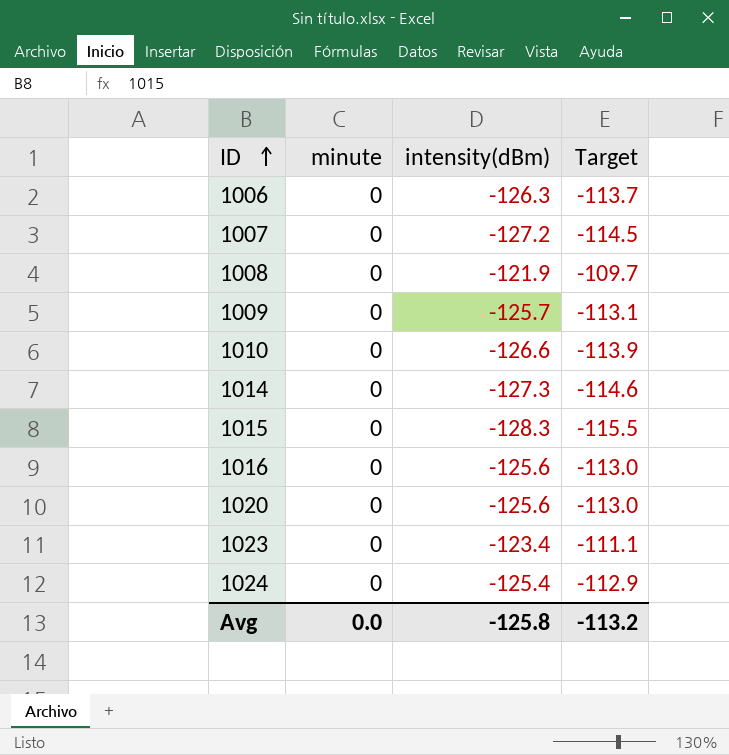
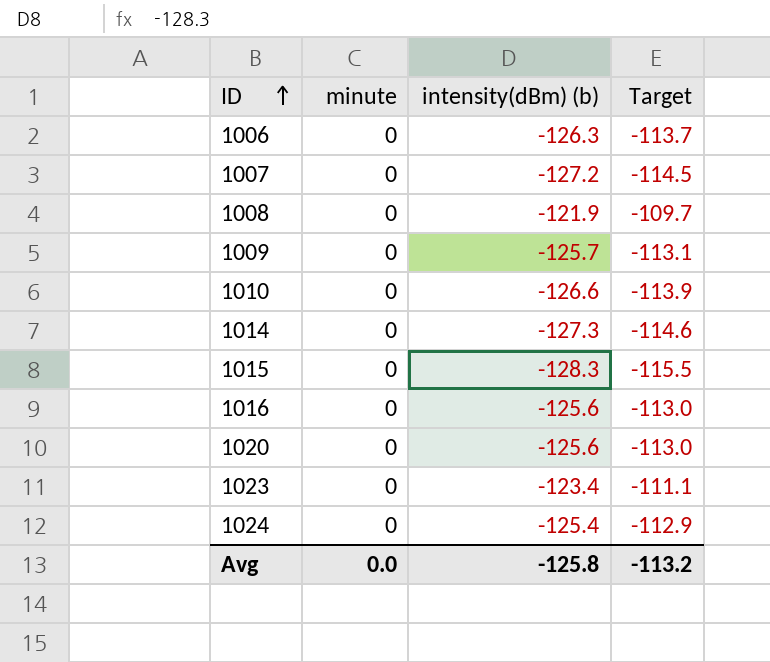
column name: intensity(dBm) -> intensity(dBm) (b)

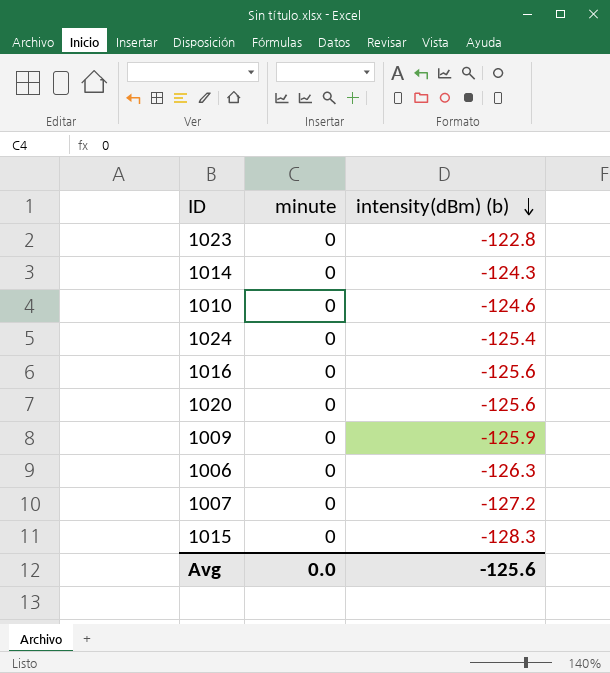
row order: ID ascending -> intensity(dBm) (b) descending
column Target | formula: [intensity(dBm) (b)] * 0.9 -> none
row 1008: 0 | -121.9 | -109.7 -> none
1023 | intensity(dBm) (b): -123.4 -> -122.8
1014 | intensity(dBm) (b): -127.3 -> -124.3
1010 | intensity(dBm) (b): -126.6 -> -124.6
1009 | intensity(dBm) (b): -125.7 -> -125.9
Avg | intensity(dBm) (b): -125.8 -> -125.6

